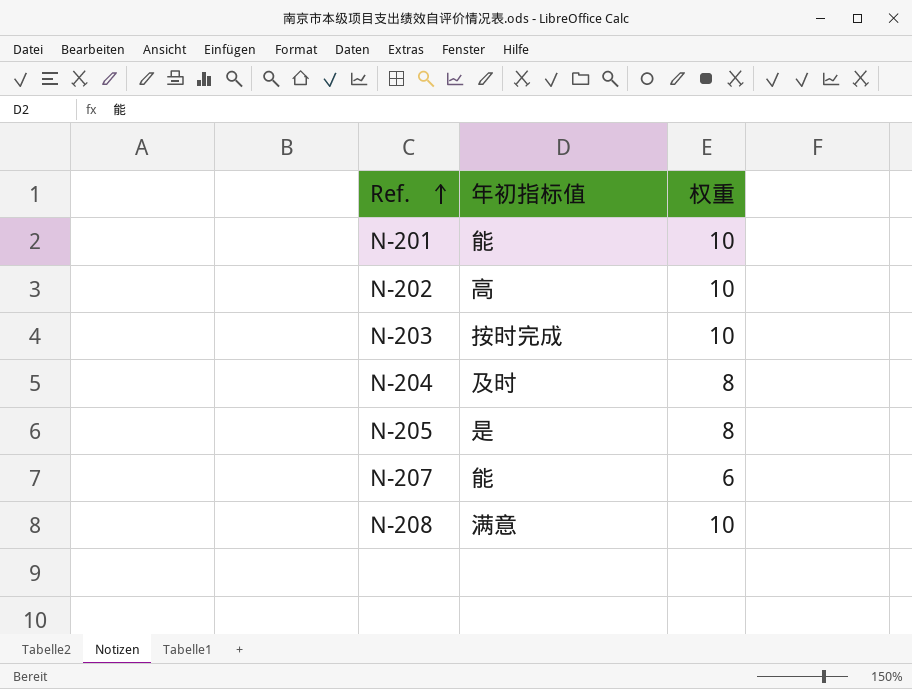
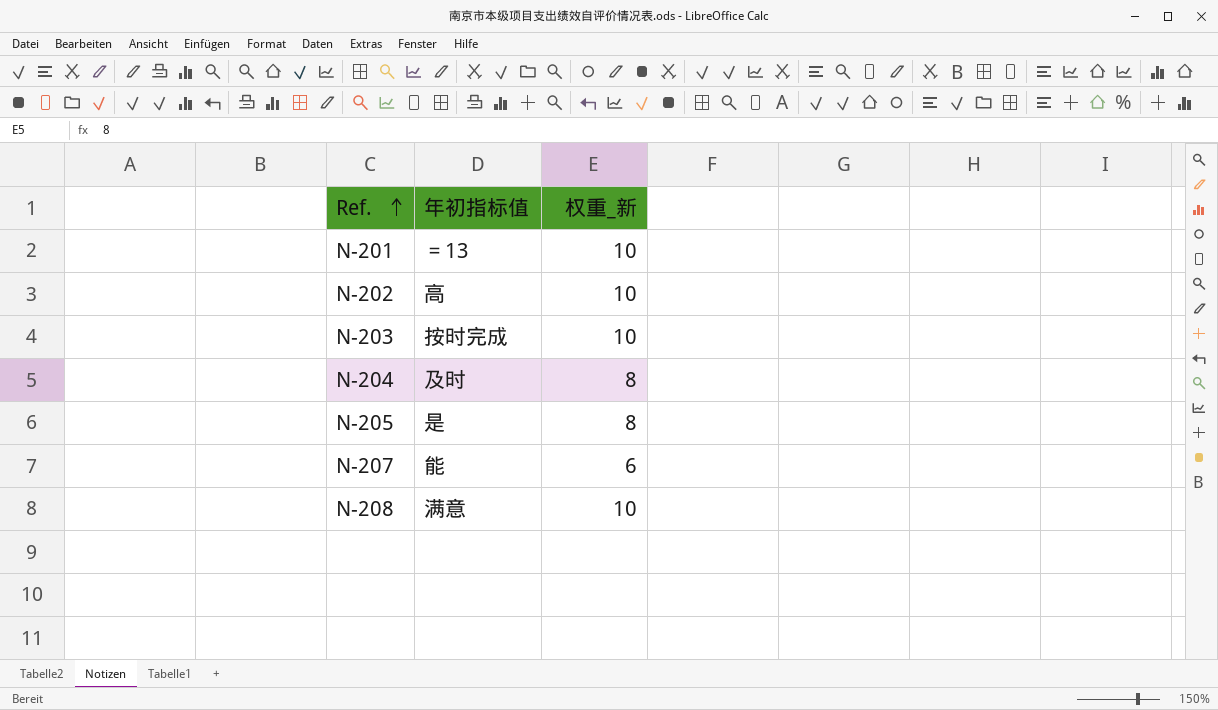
column name: 权重 -> 权重_新
N-201 | 年初指标值: 能 -> ＝13

